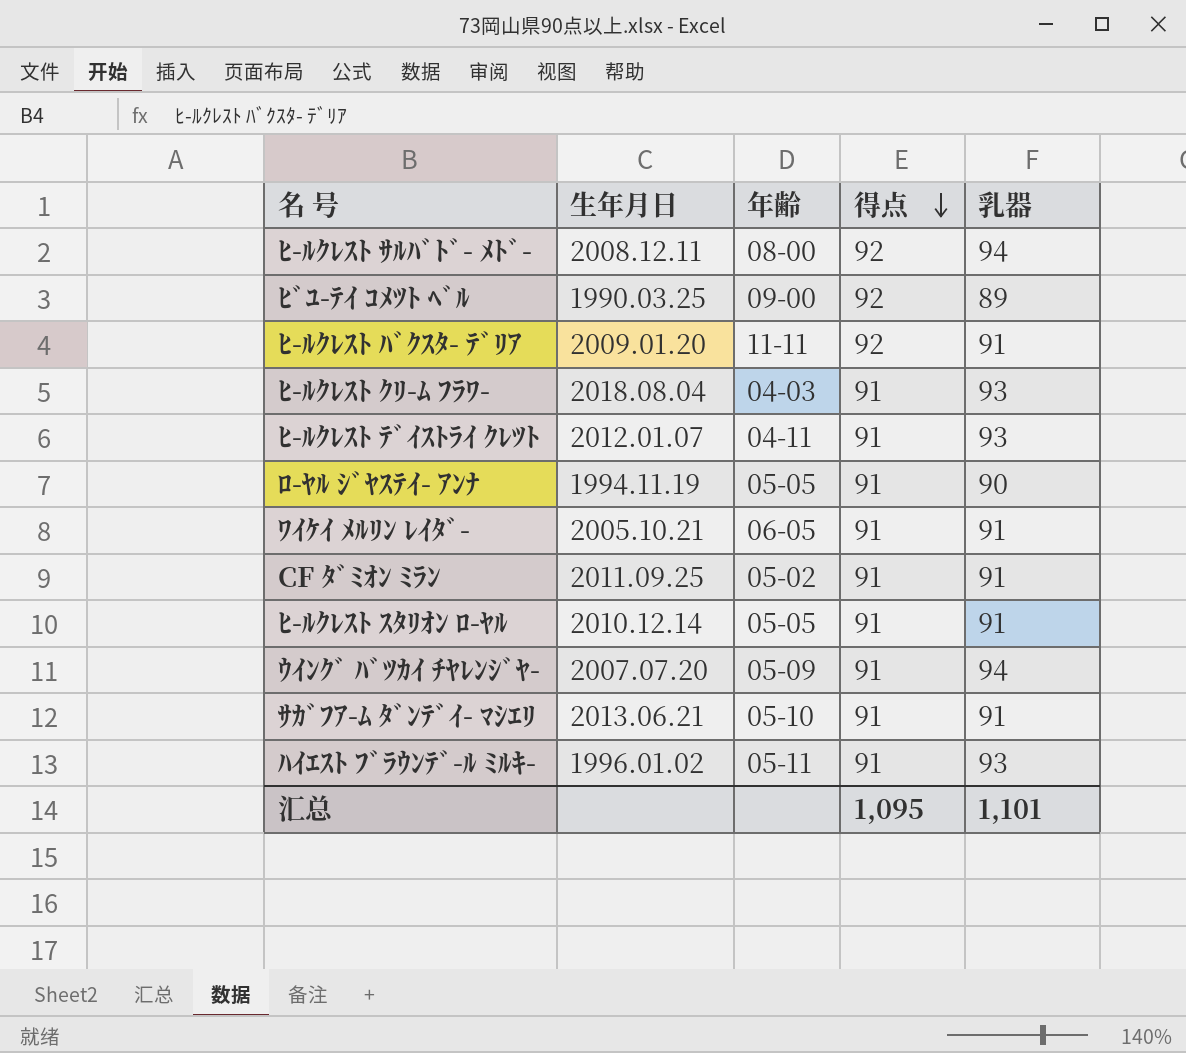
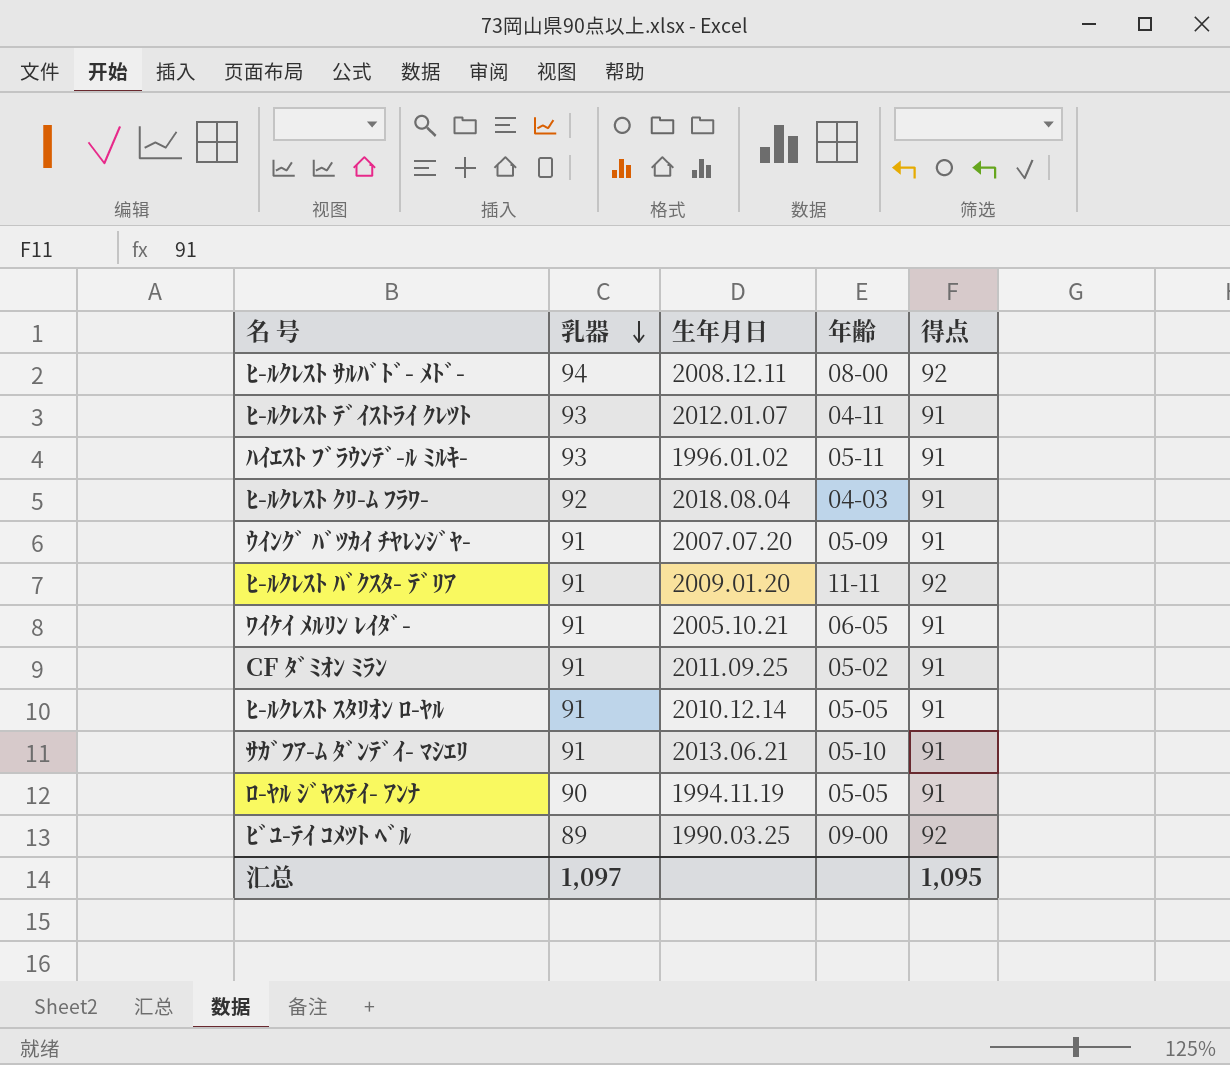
row order: 得点 descending -> 乳器 descending
column 乳器 | position: 5 -> 2
ﾋ-ﾙｸﾚｽﾄ ｸﾘ-ﾑ ﾌﾗﾜ- | 乳器: 93 -> 92
ｳｲﾝｸﾞ ﾊﾞﾂｶｲ ﾁﾔﾚﾝｼﾞﾔ- | 乳器: 94 -> 91
汇总 | 乳器: 1,101 -> 1,097

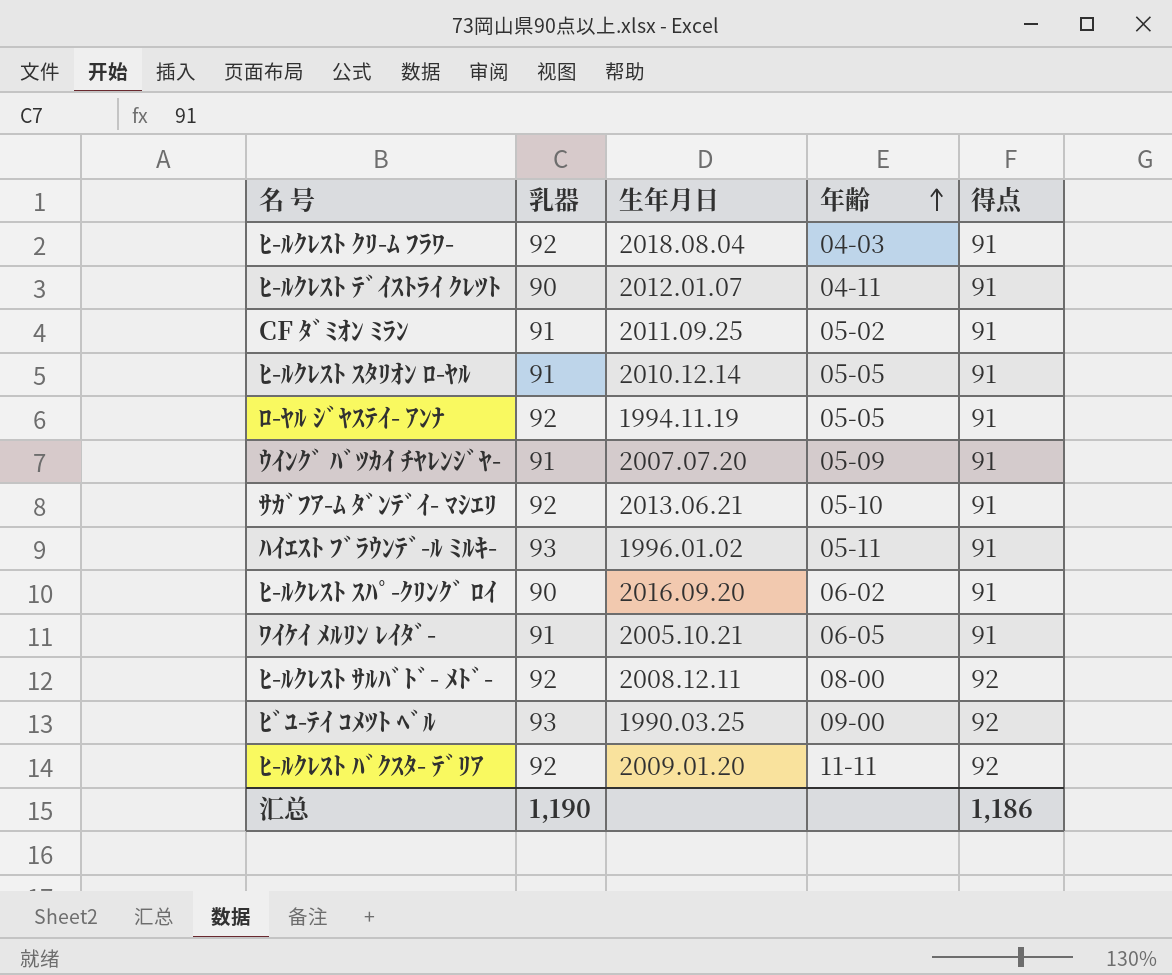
row order: 乳器 descending -> 年齢 ascending
ﾋ-ﾙｸﾚｽﾄ ﾃﾞｲｽﾄﾗｲ ｸﾚﾂﾄ | 乳器: 93 -> 90
ﾛ-ﾔﾙ ｼﾞﾔｽﾃｲ- ｱﾝﾅ | 乳器: 90 -> 92
ｻｶﾞﾌｱ-ﾑ ﾀﾞﾝﾃﾞｲ- ﾏｼｴﾘ | 乳器: 91 -> 92
row ﾋ-ﾙｸﾚｽﾄ ｽﾊﾟ-ｸﾘﾝｸﾞ ﾛｲ: none -> 90 | 2016.09.20 | 06-02 | 91
ﾋ-ﾙｸﾚｽﾄ ｻﾙﾊﾞﾄﾞ- ﾒﾄﾞ- | 乳器: 94 -> 92
ﾋﾞﾕ-ﾃｲ ｺﾒﾂﾄ ﾍﾞﾙ | 乳器: 89 -> 93
ﾋ-ﾙｸﾚｽﾄ ﾊﾞｸｽﾀ- ﾃﾞﾘｱ | 乳器: 91 -> 92
汇总 | 乳器: 1,097 -> 1,190
汇总 | 得点: 1,095 -> 1,186

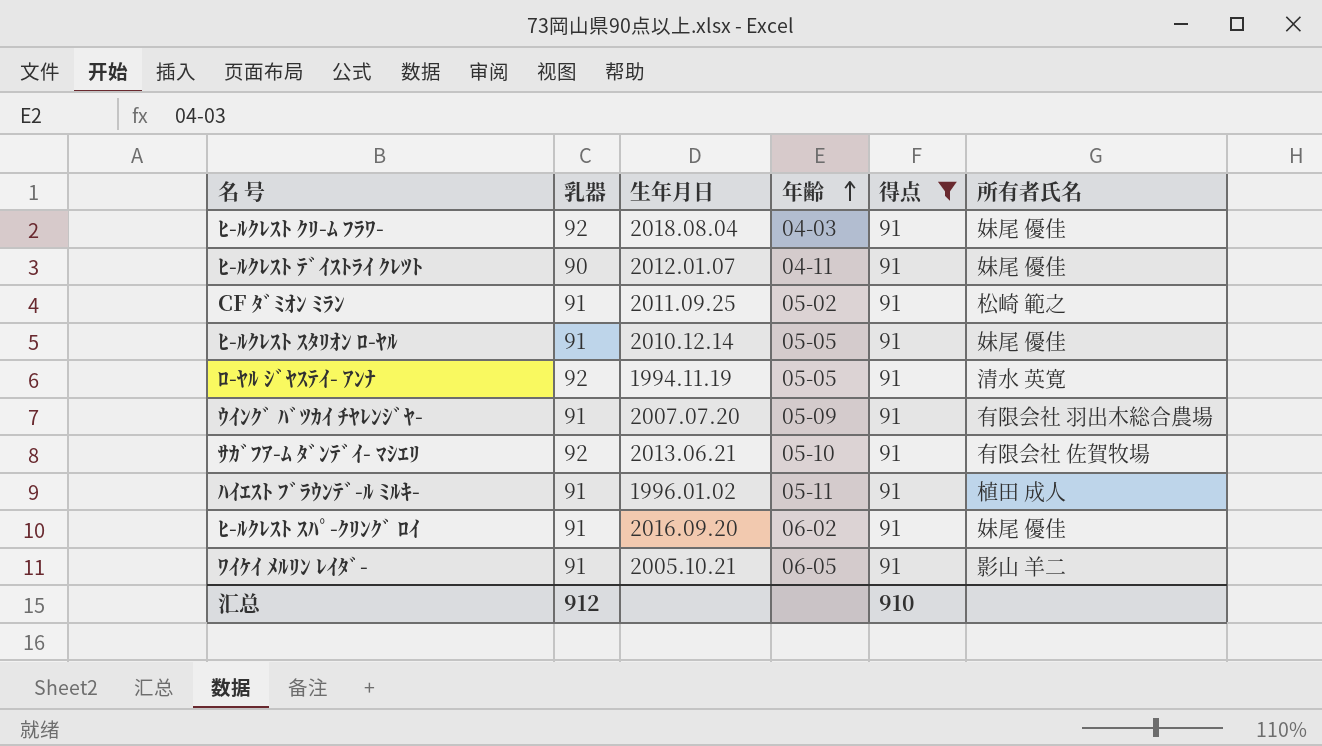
filter: none -> 得点 = 91
column 所有者氏名 | position: none -> 6
ﾊｲｴｽﾄ ﾌﾞﾗｳﾝﾃﾞ-ﾙ ﾐﾙｷ- | 乳器: 93 -> 91
ﾋ-ﾙｸﾚｽﾄ ｽﾊﾟ-ｸﾘﾝｸﾞ ﾛｲ | 乳器: 90 -> 91
汇总 | 乳器: 1,190 -> 912
汇总 | 得点: 1,186 -> 910

